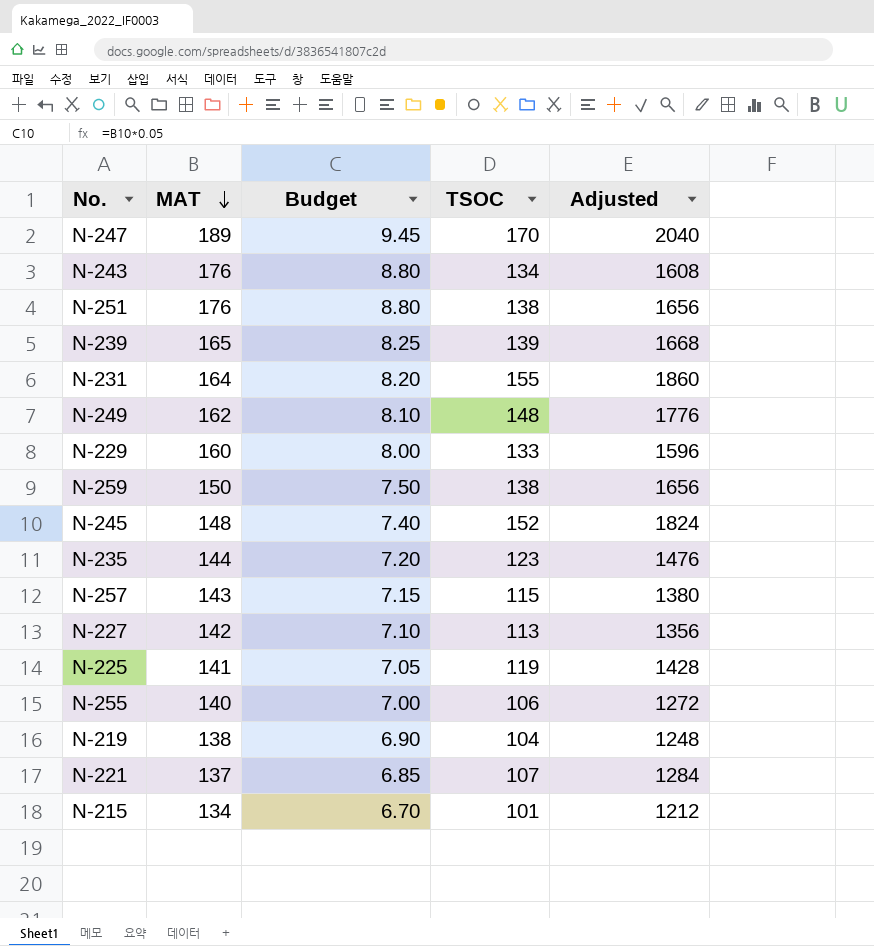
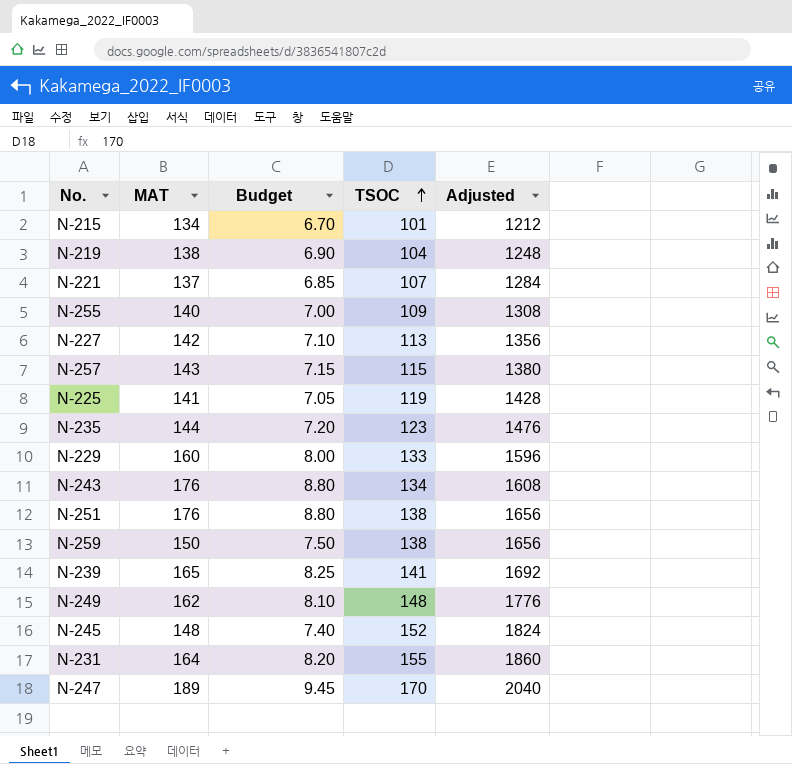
row order: MAT descending -> TSOC ascending
N-255 | TSOC: 106 -> 109
N-255 | Adjusted: 1272 -> 1308
N-239 | TSOC: 139 -> 141
N-239 | Adjusted: 1668 -> 1692

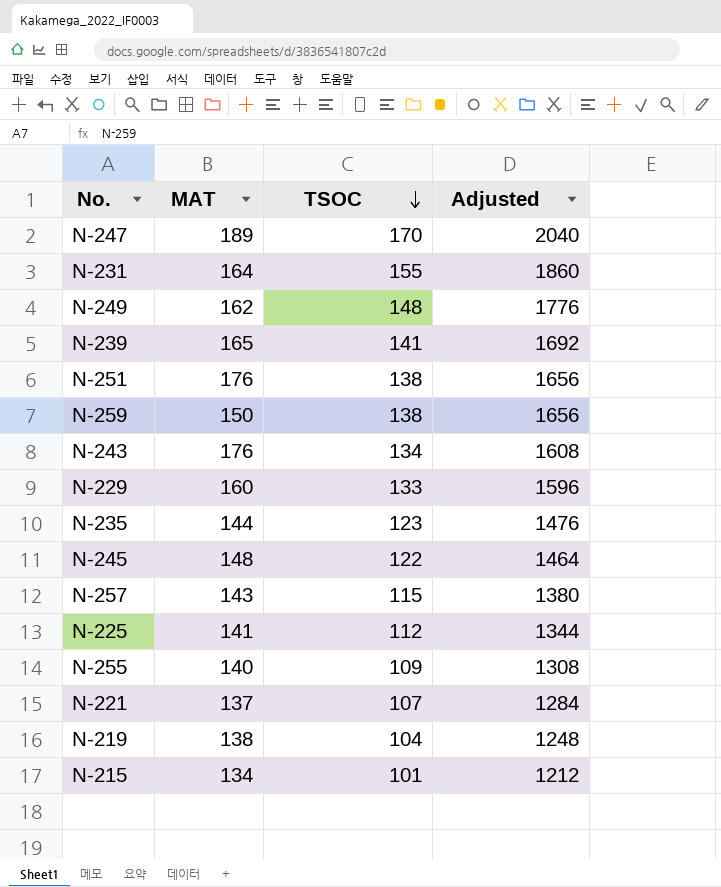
row order: TSOC ascending -> TSOC descending
column Budget | formula: [MAT] * 0.05 -> none
row N-227: 142 | 7.10 | 113 | 1356 -> none
N-245 | TSOC: 152 -> 122
N-245 | Adjusted: 1824 -> 1464
N-225 | TSOC: 119 -> 112
N-225 | Adjusted: 1428 -> 1344

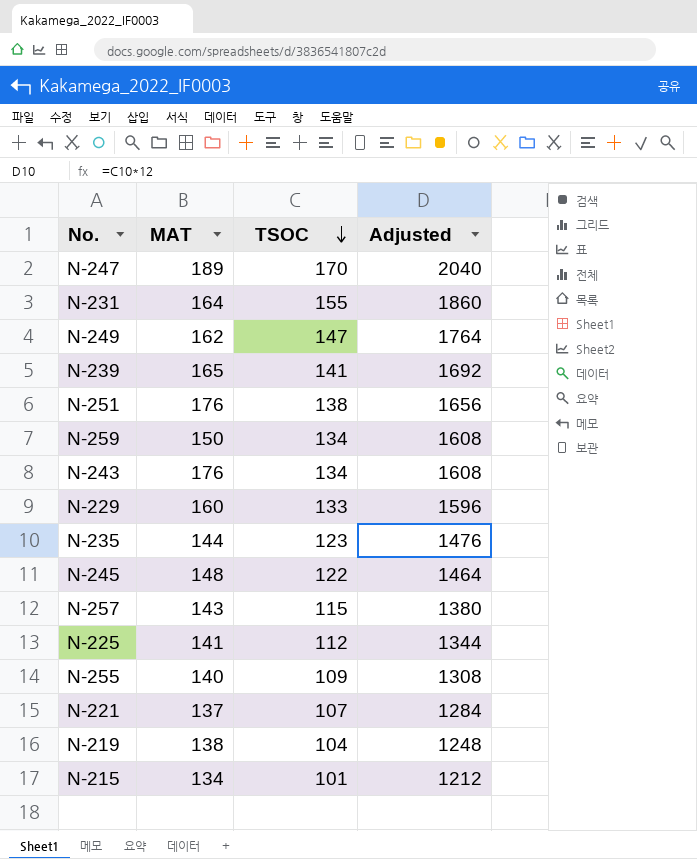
N-249 | TSOC: 148 -> 147
N-249 | Adjusted: 1776 -> 1764
N-259 | TSOC: 138 -> 134
N-259 | Adjusted: 1656 -> 1608

